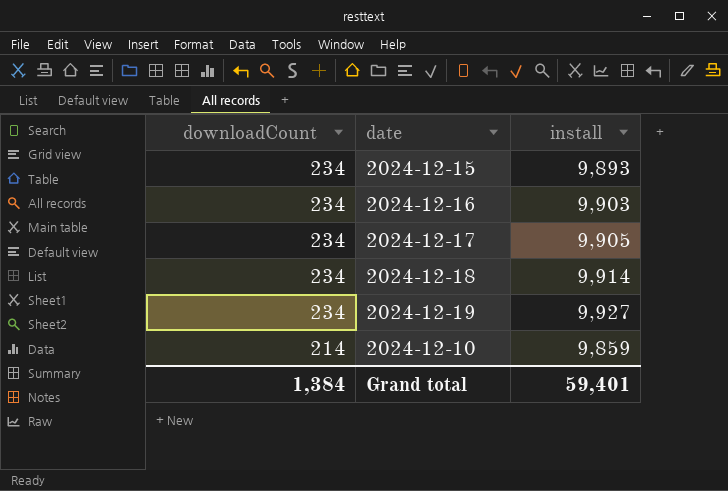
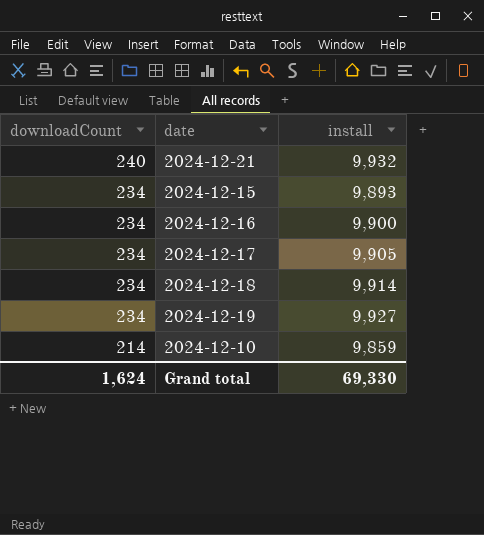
row 2024-12-21: none -> 240 | 9,932
2024-12-16 | install: 9,903 -> 9,900
Grand total | downloadCount: 1,384 -> 1,624
Grand total | install: 59,401 -> 69,330

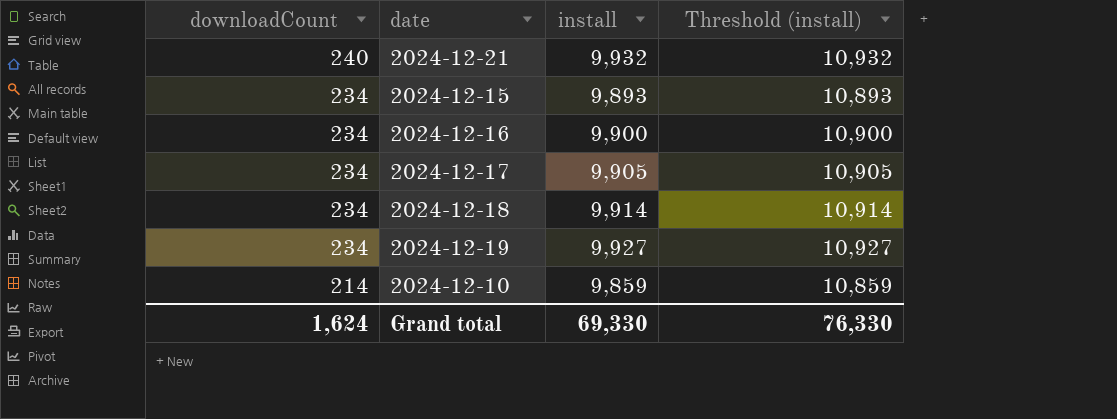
column Threshold (install) | formula: none -> [install] + 1000

